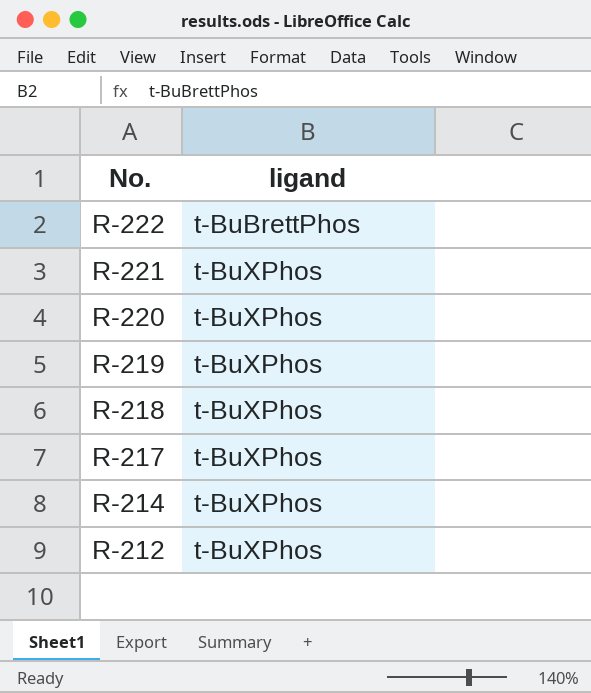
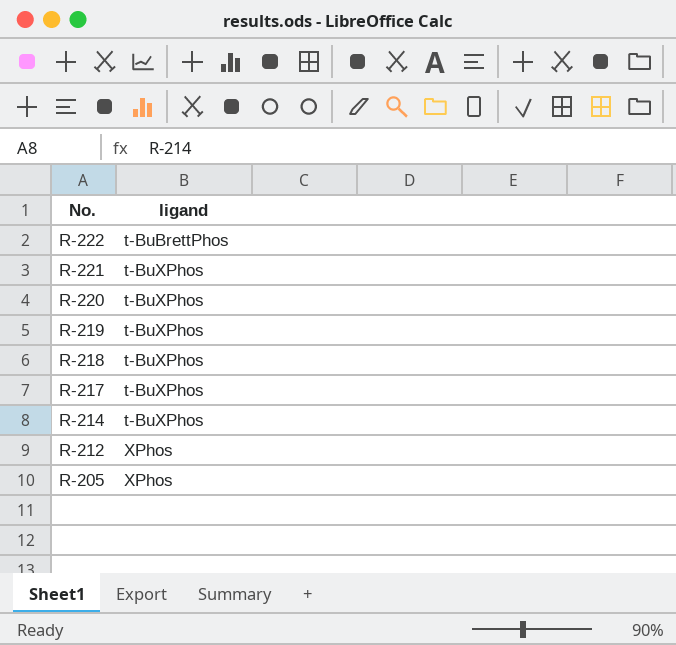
R-212 | ligand: t-BuXPhos -> XPhos
row R-205: none -> XPhos

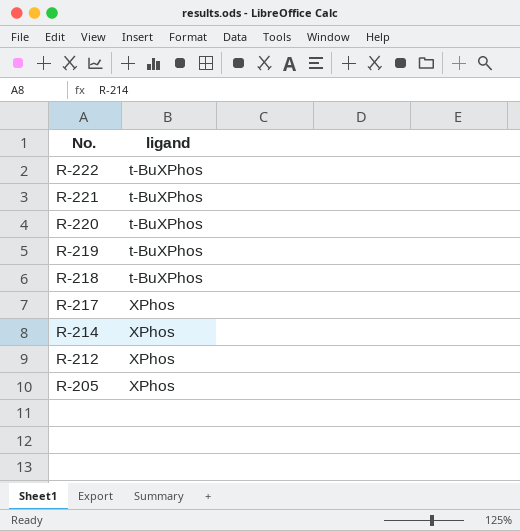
R-222 | ligand: t-BuBrettPhos -> t-BuXPhos
R-217 | ligand: t-BuXPhos -> XPhos
R-214 | ligand: t-BuXPhos -> XPhos

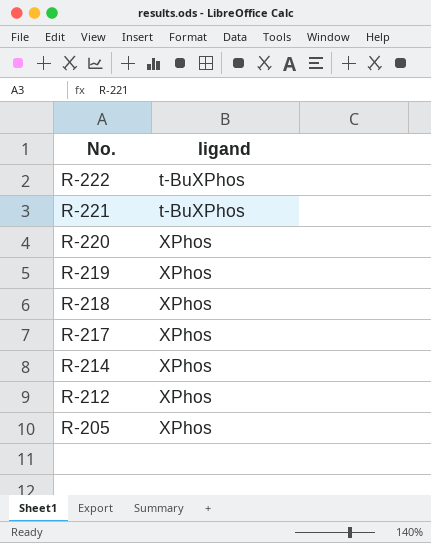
R-220 | ligand: t-BuXPhos -> XPhos
R-219 | ligand: t-BuXPhos -> XPhos
R-218 | ligand: t-BuXPhos -> XPhos

